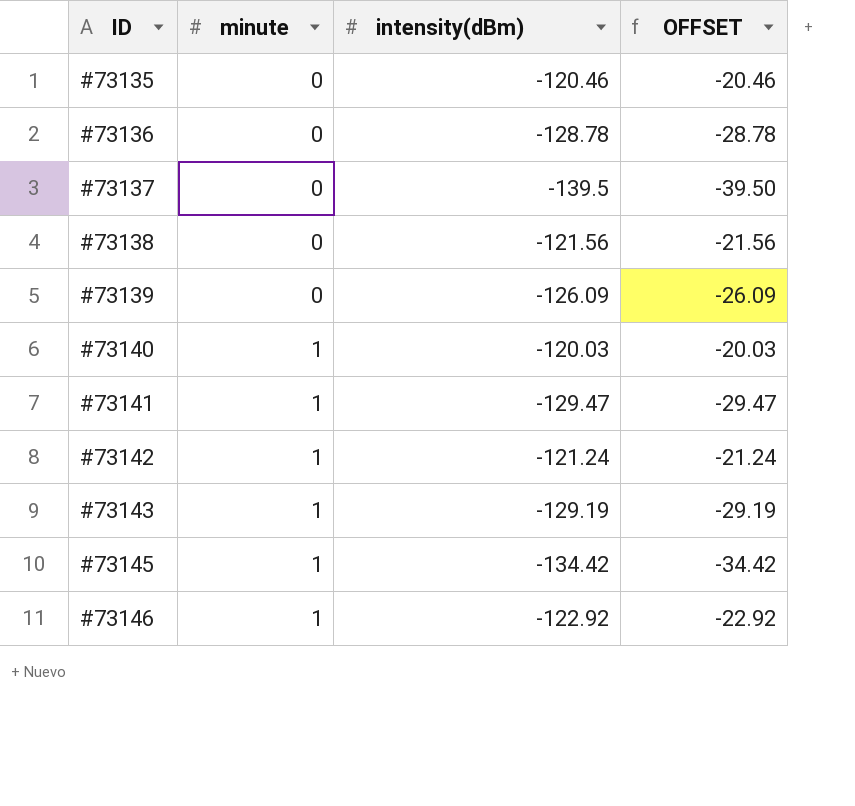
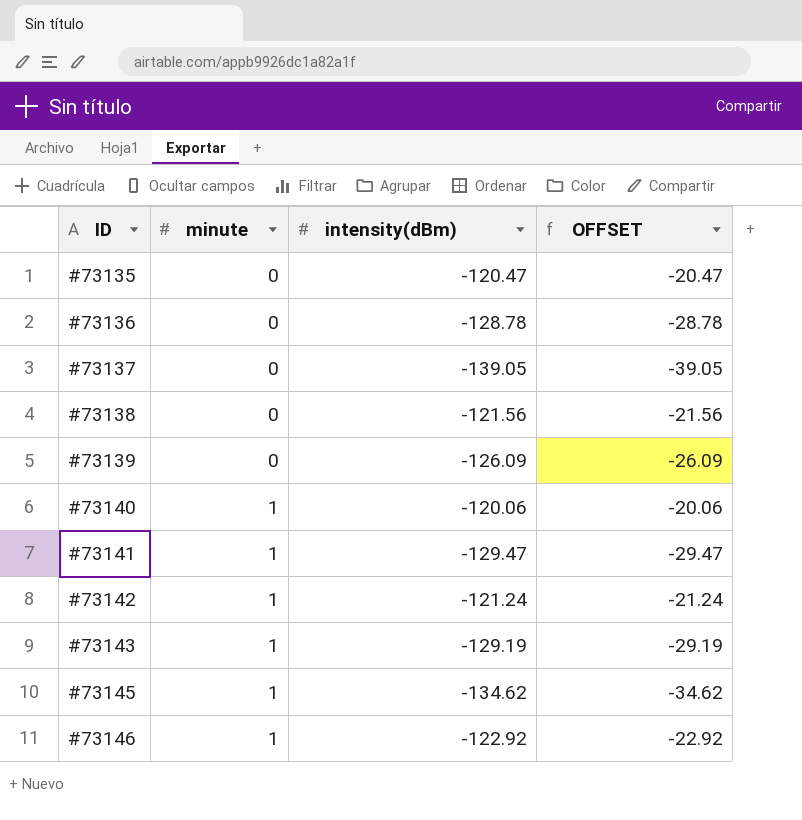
#73135 | intensity(dBm): -120.46 -> -120.47
#73135 | OFFSET: -20.46 -> -20.47
#73137 | intensity(dBm): -139.5 -> -139.05
#73137 | OFFSET: -39.50 -> -39.05
#73140 | intensity(dBm): -120.03 -> -120.06
#73140 | OFFSET: -20.03 -> -20.06
#73145 | intensity(dBm): -134.42 -> -134.62
#73145 | OFFSET: -34.42 -> -34.62

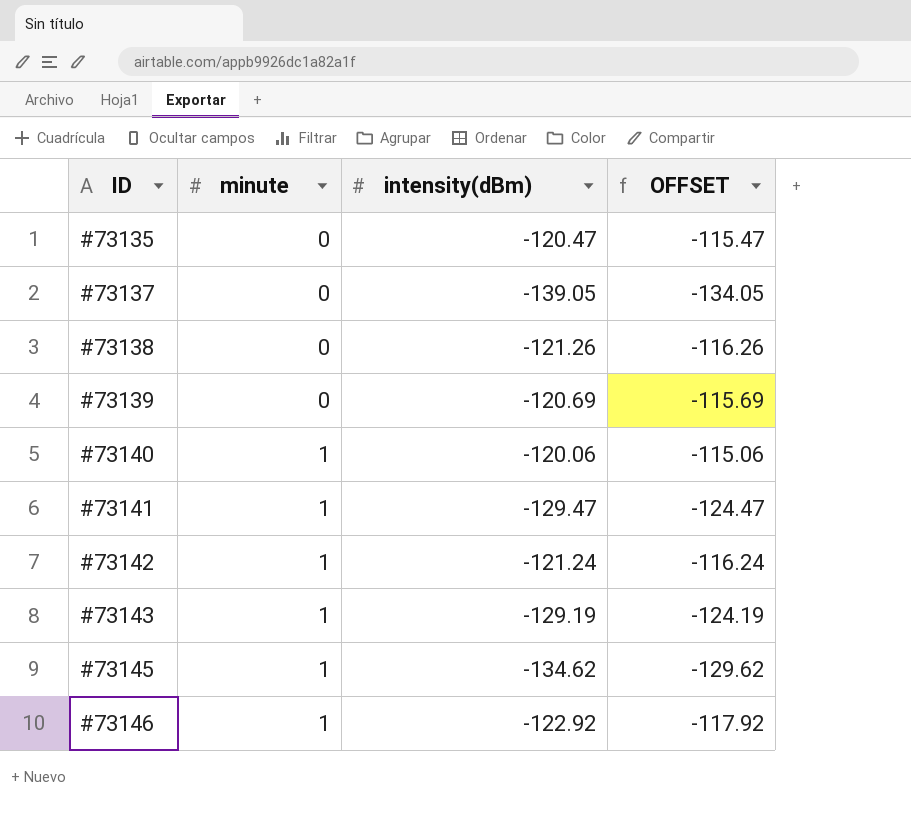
column OFFSET | formula: [intensity(dBm)] + 100 -> [intensity(dBm)] + 5
row #73136: 0 | -128.78 | -28.78 -> none
#73138 | intensity(dBm): -121.56 -> -121.26
#73139 | intensity(dBm): -126.09 -> -120.69

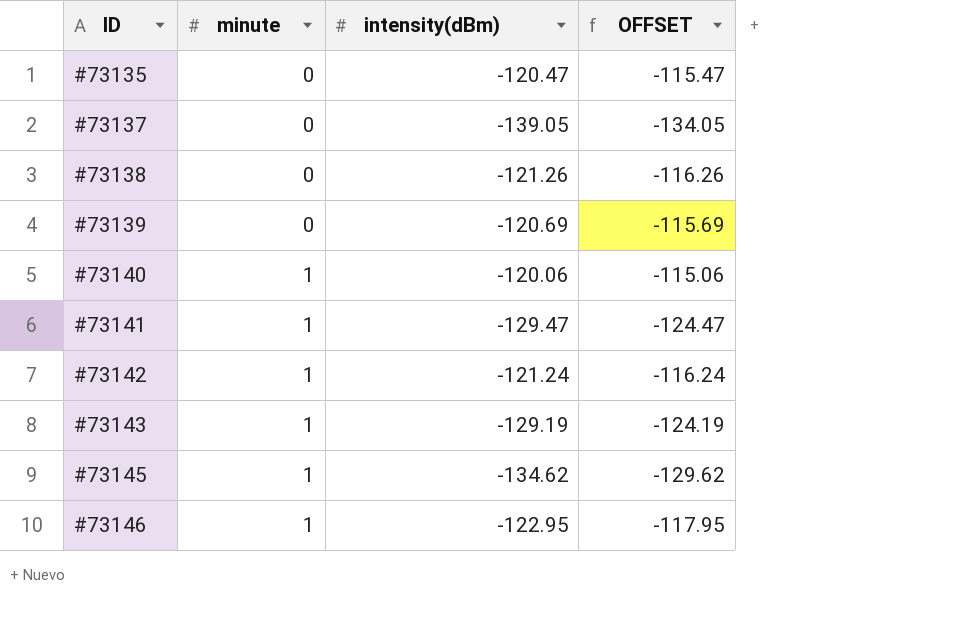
#73146 | intensity(dBm): -122.92 -> -122.95
#73146 | OFFSET: -117.92 -> -117.95

